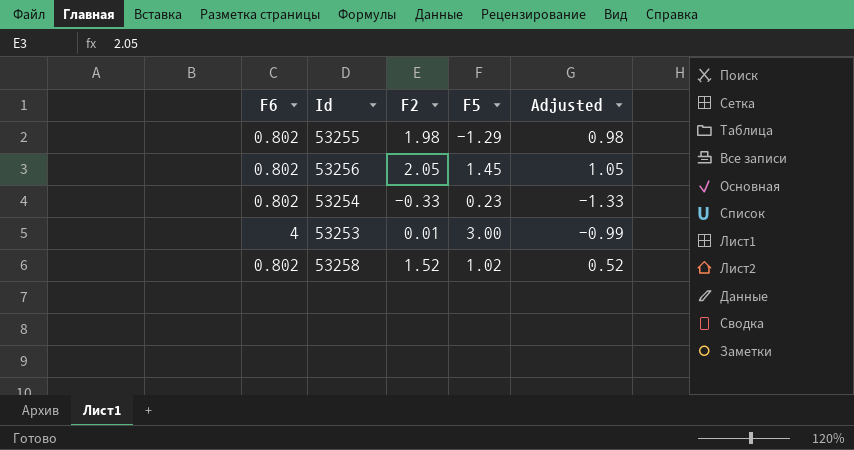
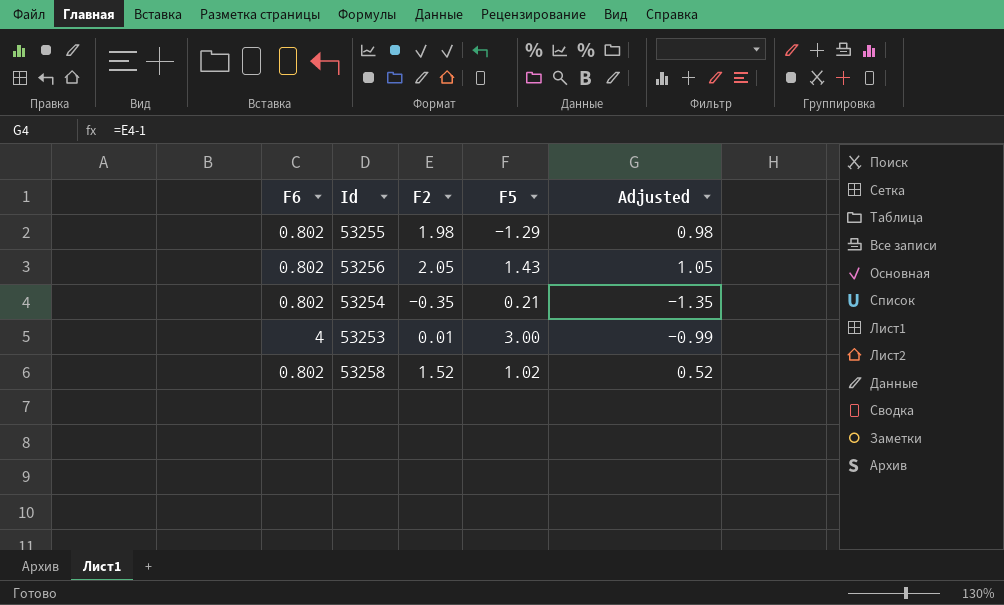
53256 | F5: 1.45 -> 1.43
53254 | F2: -0.33 -> -0.35
53254 | F5: 0.23 -> 0.21
53254 | Adjusted: -1.33 -> -1.35

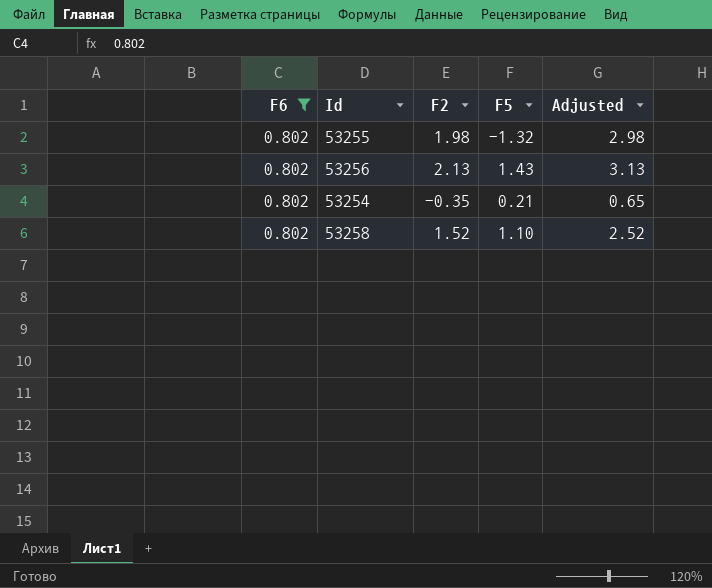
filter: none -> F6 = 0.802
column Adjusted | formula: [F2] - 1 -> [F2] + 1
53255 | F5: -1.29 -> -1.32
53256 | F2: 2.05 -> 2.13
53258 | F5: 1.02 -> 1.10

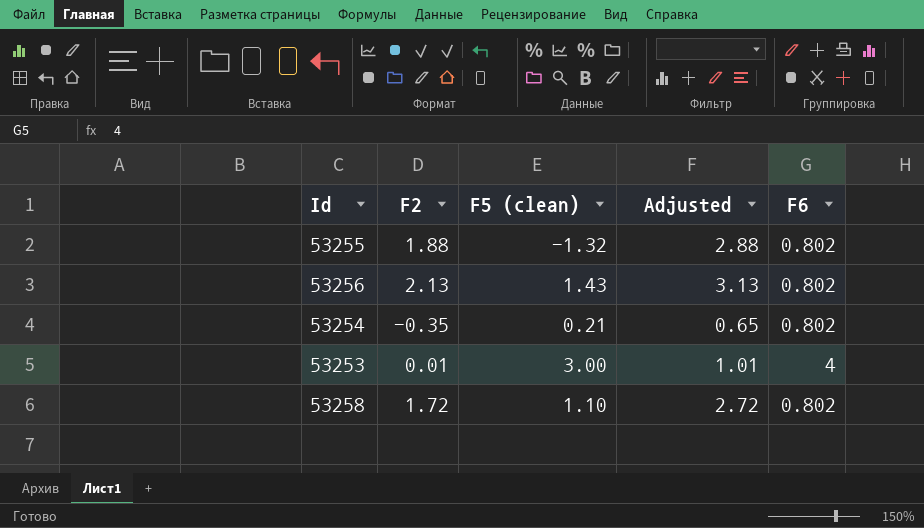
filter: F6 = 0.802 -> none
column name: F5 -> F5 (clean)
column F6 | position: 1 -> 5
53255 | F2: 1.98 -> 1.88
53255 | Adjusted: 2.98 -> 2.88
53258 | F2: 1.52 -> 1.72
53258 | Adjusted: 2.52 -> 2.72

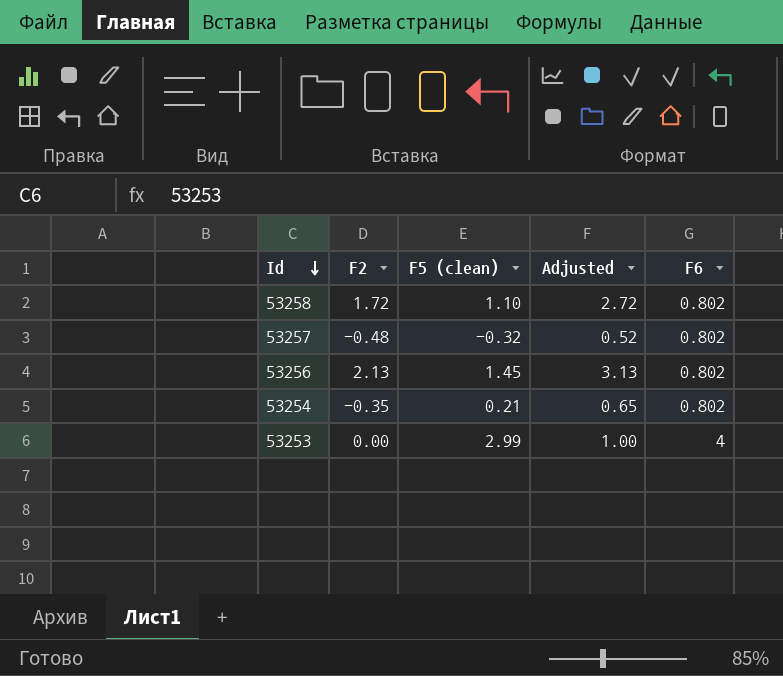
row order: none -> Id descending
row 53255: 1.88 | -1.32 | 2.88 | 0.802 -> none
row 53257: none -> -0.48 | -0.32 | 0.52 | 0.802
53256 | F5 (clean): 1.43 -> 1.45
53253 | F2: 0.01 -> 0.00
53253 | F5 (clean): 3.00 -> 2.99
53253 | Adjusted: 1.01 -> 1.00

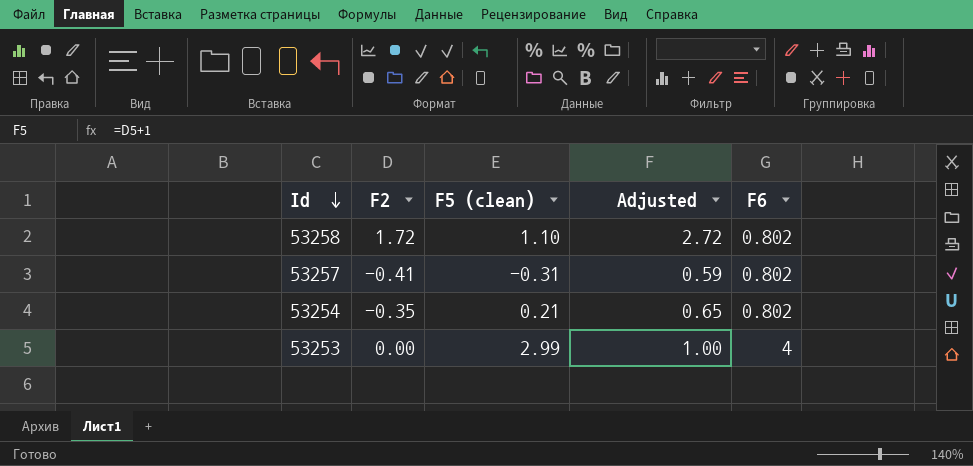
row 53256: 2.13 | 1.45 | 3.13 | 0.802 -> none
53257 | F2: -0.48 -> -0.41
53257 | F5 (clean): -0.32 -> -0.31
53257 | Adjusted: 0.52 -> 0.59

